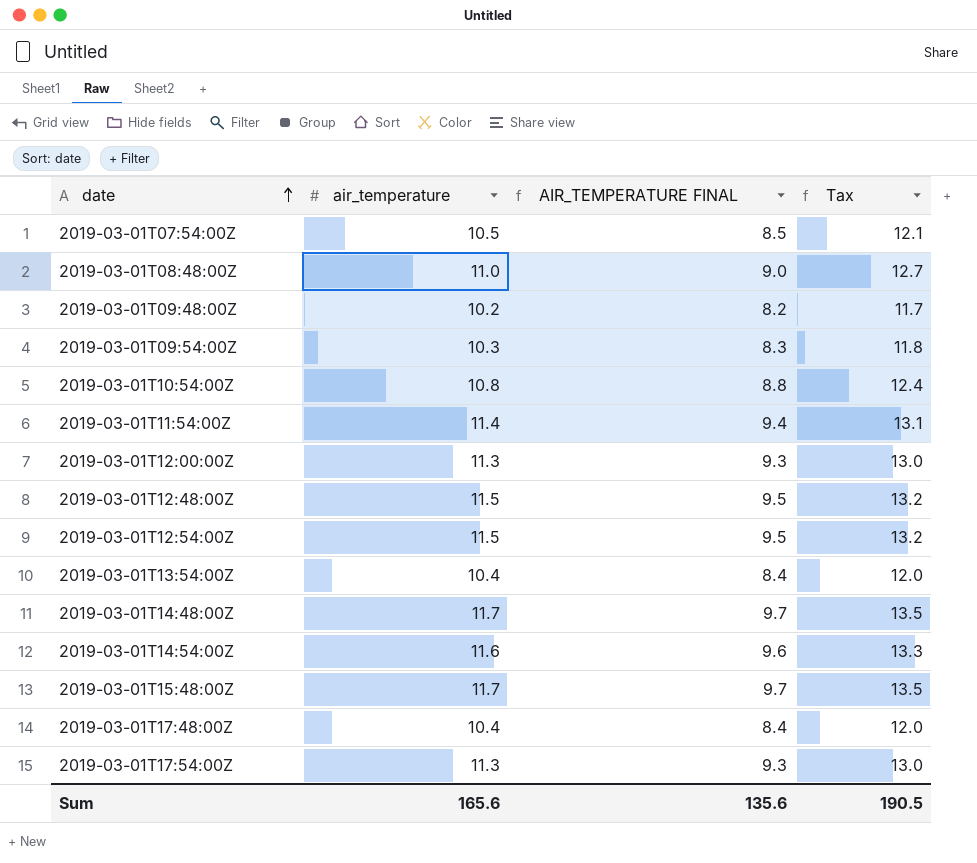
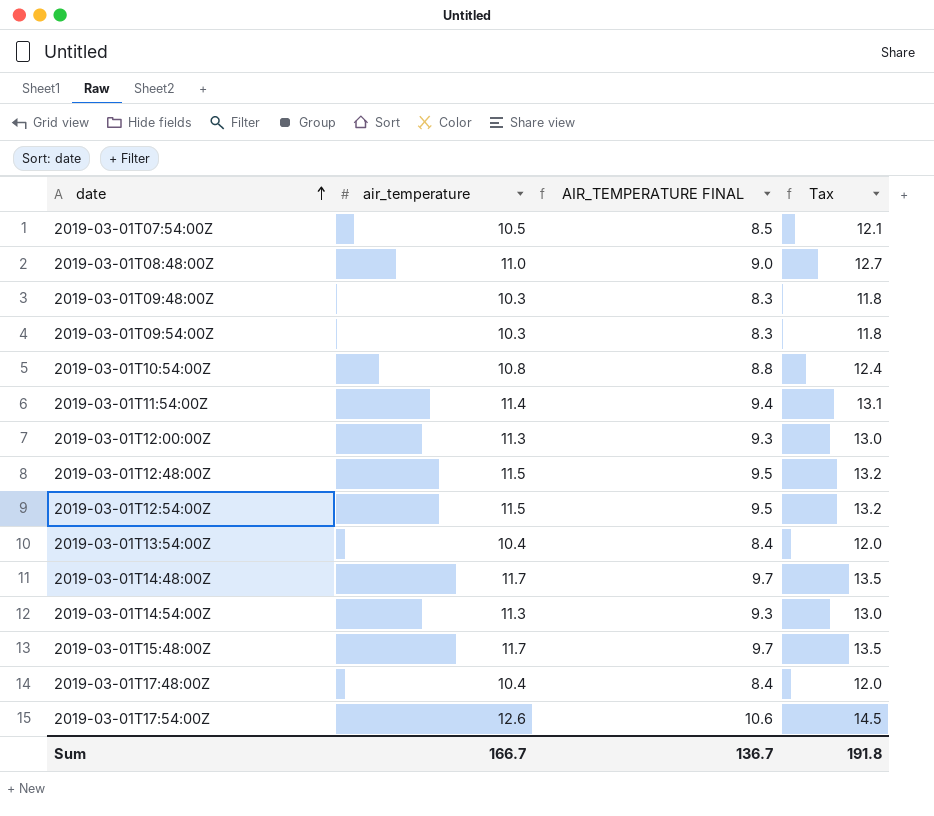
2019-03-01T09:48:00Z | air_temperature: 10.2 -> 10.3
2019-03-01T09:48:00Z | AIR_TEMPERATURE FINAL: 8.2 -> 8.3
2019-03-01T09:48:00Z | Tax: 11.7 -> 11.8
2019-03-01T14:54:00Z | air_temperature: 11.6 -> 11.3
2019-03-01T14:54:00Z | AIR_TEMPERATURE FINAL: 9.6 -> 9.3
2019-03-01T14:54:00Z | Tax: 13.3 -> 13.0
2019-03-01T17:54:00Z | air_temperature: 11.3 -> 12.6
2019-03-01T17:54:00Z | AIR_TEMPERATURE FINAL: 9.3 -> 10.6
2019-03-01T17:54:00Z | Tax: 13.0 -> 14.5
Sum | air_temperature: 165.6 -> 166.7
Sum | AIR_TEMPERATURE FINAL: 135.6 -> 136.7
Sum | Tax: 190.5 -> 191.8

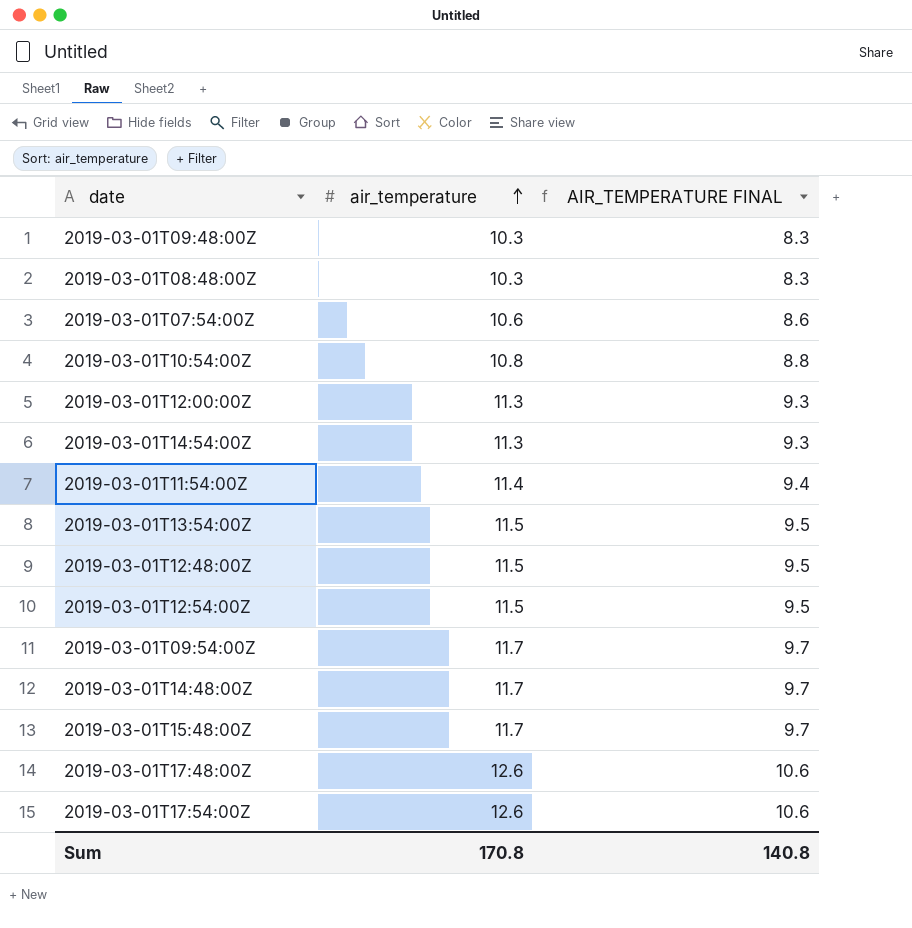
row order: date ascending -> air_temperature ascending
column Tax | formula: [air_temperature] * 1.15 -> none
2019-03-01T08:48:00Z | air_temperature: 11.0 -> 10.3
2019-03-01T08:48:00Z | AIR_TEMPERATURE FINAL: 9.0 -> 8.3
2019-03-01T07:54:00Z | air_temperature: 10.5 -> 10.6
2019-03-01T07:54:00Z | AIR_TEMPERATURE FINAL: 8.5 -> 8.6
2019-03-01T13:54:00Z | air_temperature: 10.4 -> 11.5
2019-03-01T13:54:00Z | AIR_TEMPERATURE FINAL: 8.4 -> 9.5
2019-03-01T09:54:00Z | air_temperature: 10.3 -> 11.7
2019-03-01T09:54:00Z | AIR_TEMPERATURE FINAL: 8.3 -> 9.7
2019-03-01T17:48:00Z | air_temperature: 10.4 -> 12.6
2019-03-01T17:48:00Z | AIR_TEMPERATURE FINAL: 8.4 -> 10.6
Sum | air_temperature: 166.7 -> 170.8
Sum | AIR_TEMPERATURE FINAL: 136.7 -> 140.8

